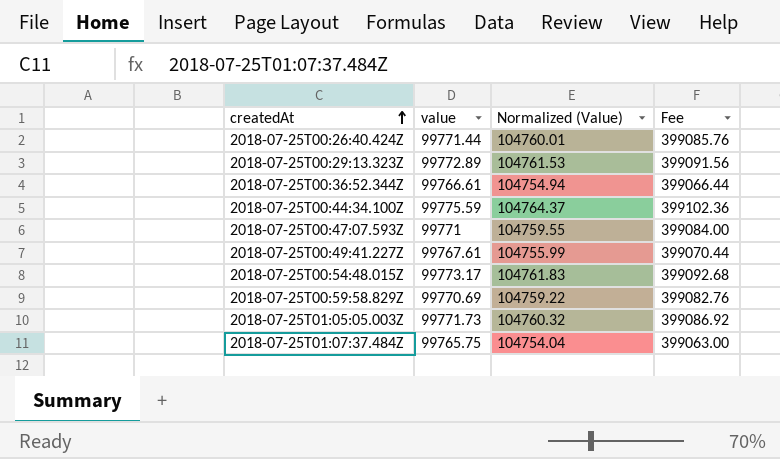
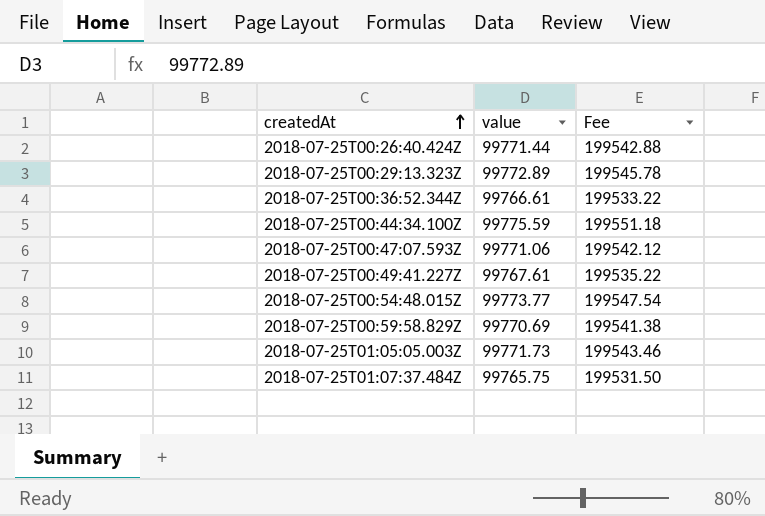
column Normalized (Value) | formula: [value] * 1.05 -> none
column Fee | formula: [value] * 4 -> [value] * 2
2018-07-25T00:47:07.593Z | value: 99771 -> 99771.06
2018-07-25T00:54:48.015Z | value: 99773.17 -> 99773.77

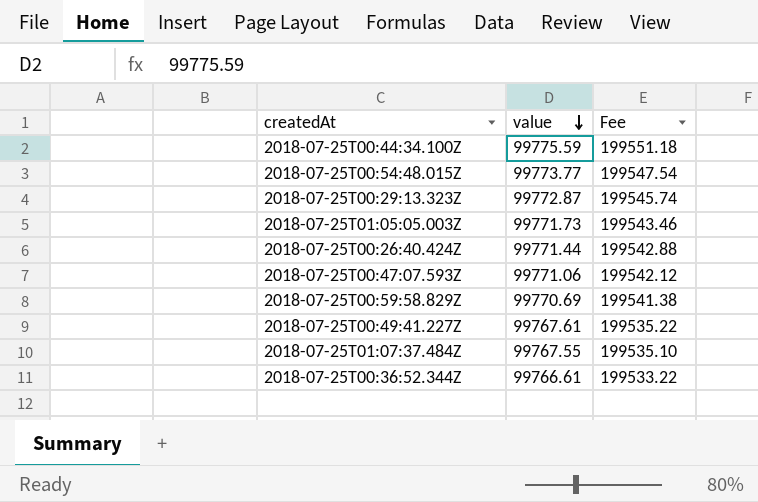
row order: createdAt ascending -> value descending
2018-07-25T00:29:13.323Z | value: 99772.89 -> 99772.87
2018-07-25T00:29:13.323Z | Fee: 199545.78 -> 199545.74
2018-07-25T01:07:37.484Z | value: 99765.75 -> 99767.55
2018-07-25T01:07:37.484Z | Fee: 199531.50 -> 199535.10

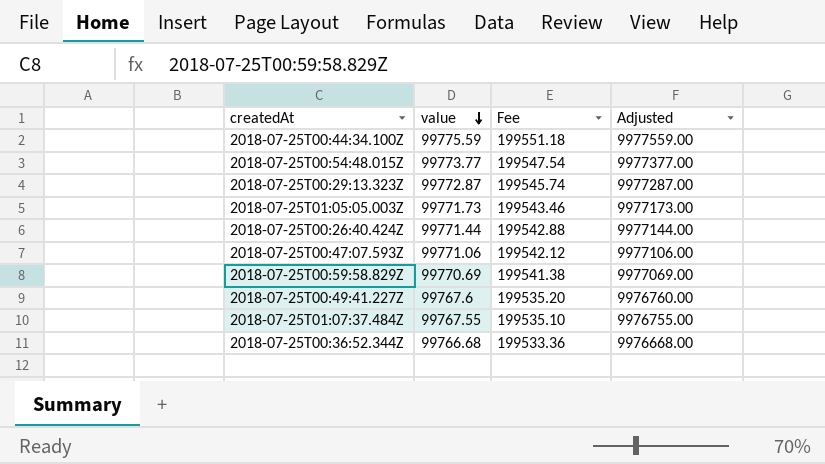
column Adjusted | formula: none -> [value] * 100
2018-07-25T00:49:41.227Z | value: 99767.61 -> 99767.6
2018-07-25T00:49:41.227Z | Fee: 199535.22 -> 199535.20
2018-07-25T00:36:52.344Z | value: 99766.61 -> 99766.68
2018-07-25T00:36:52.344Z | Fee: 199533.22 -> 199533.36

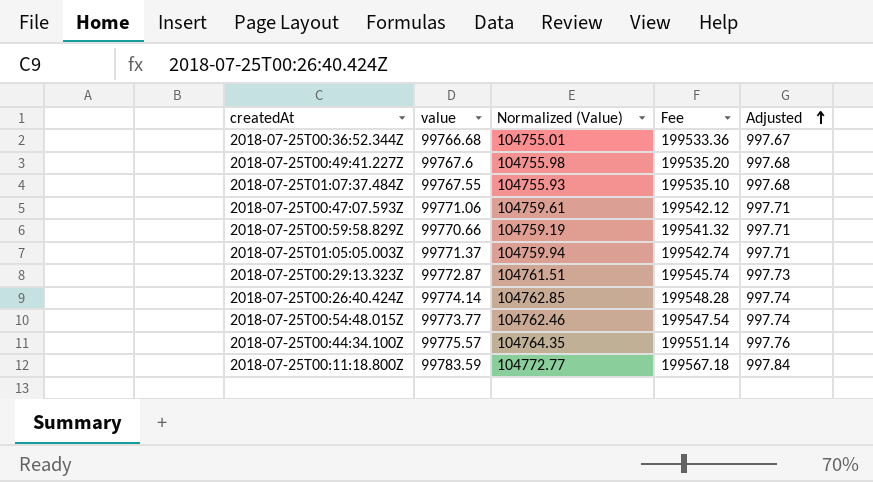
row order: value descending -> Adjusted ascending
column Normalized (Value) | formula: none -> [value] * 1.05
column Adjusted | formula: [value] * 100 -> [value] * 0.01
2018-07-25T00:59:58.829Z | value: 99770.69 -> 99770.66
2018-07-25T00:59:58.829Z | Fee: 199541.38 -> 199541.32
2018-07-25T01:05:05.003Z | value: 99771.73 -> 99771.37
2018-07-25T01:05:05.003Z | Fee: 199543.46 -> 199542.74
2018-07-25T00:26:40.424Z | value: 99771.44 -> 99774.14
2018-07-25T00:26:40.424Z | Fee: 199542.88 -> 199548.28
2018-07-25T00:44:34.100Z | value: 99775.59 -> 99775.57
2018-07-25T00:44:34.100Z | Fee: 199551.18 -> 199551.14
row 2018-07-25T00:11:18.800Z: none -> 99783.59 | 104772.77 | 199567.18 | 997.84

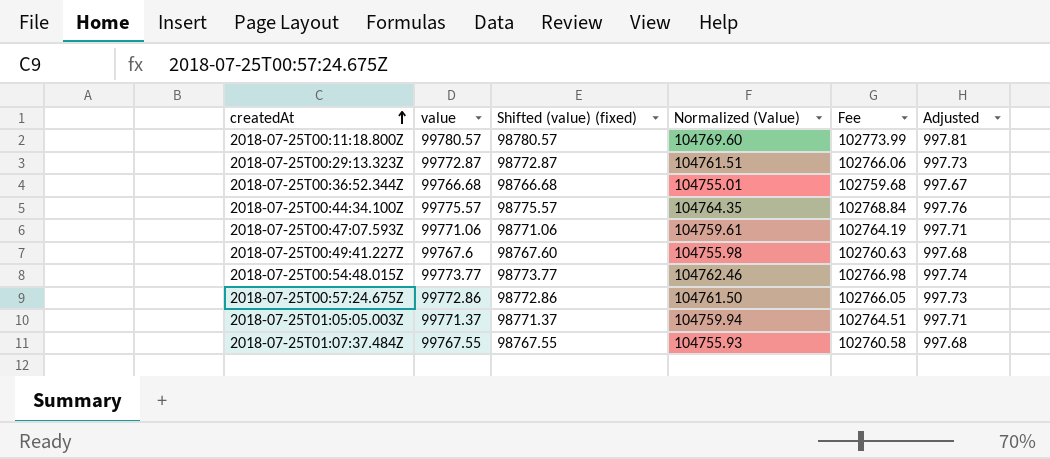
row order: Adjusted ascending -> createdAt ascending
column Shifted (value) (fixed) | formula: none -> [value] - 1000
column Fee | formula: [value] * 2 -> [value] * 1.03
row 2018-07-25T00:59:58.829Z: 99770.66 | 104759.19 | 199541.32 | 997.71 -> none
row 2018-07-25T00:26:40.424Z: 99774.14 | 104762.85 | 199548.28 | 997.74 -> none
2018-07-25T00:11:18.800Z | value: 99783.59 -> 99780.57
2018-07-25T00:11:18.800Z | Normalized (Value): 104772.77 -> 104769.60
2018-07-25T00:11:18.800Z | Adjusted: 997.84 -> 997.81
row 2018-07-25T00:57:24.675Z: none -> 99772.86 | 98772.86 | 104761.50 | 102766.05 | 997.73

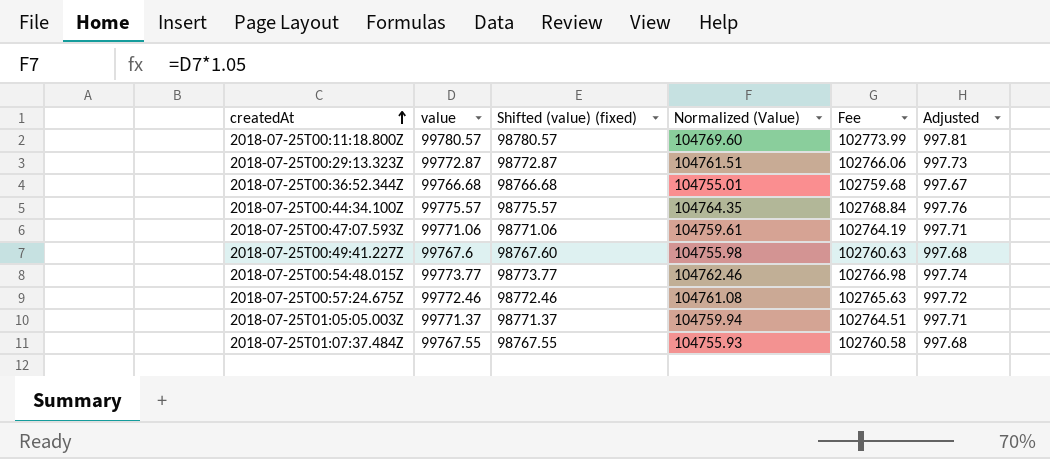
2018-07-25T00:57:24.675Z | value: 99772.86 -> 99772.46
2018-07-25T00:57:24.675Z | Shifted (value) (fixed): 98772.86 -> 98772.46
2018-07-25T00:57:24.675Z | Normalized (Value): 104761.50 -> 104761.08
2018-07-25T00:57:24.675Z | Fee: 102766.05 -> 102765.63
2018-07-25T00:57:24.675Z | Adjusted: 997.73 -> 997.72

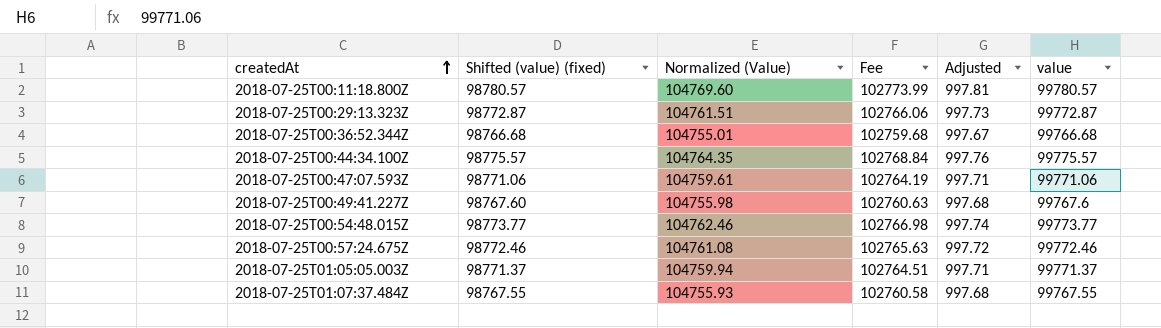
column value | position: 2 -> 6

